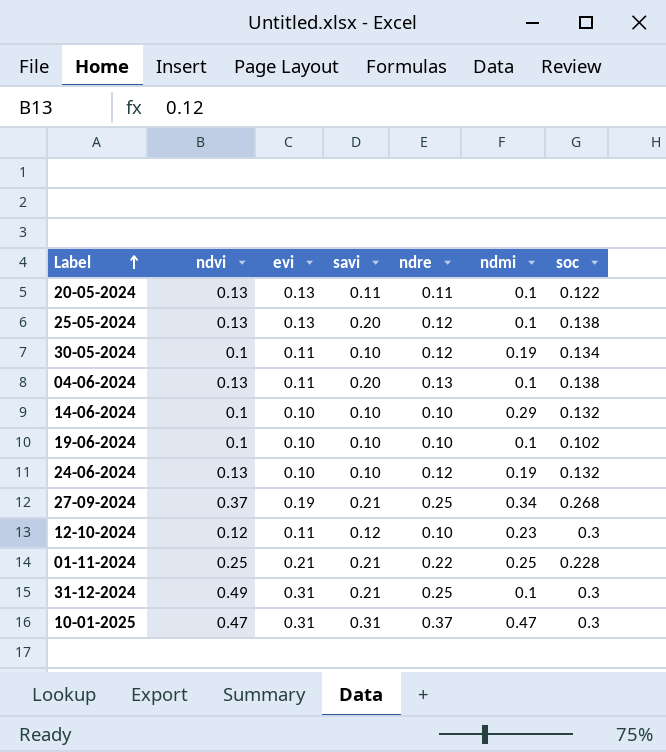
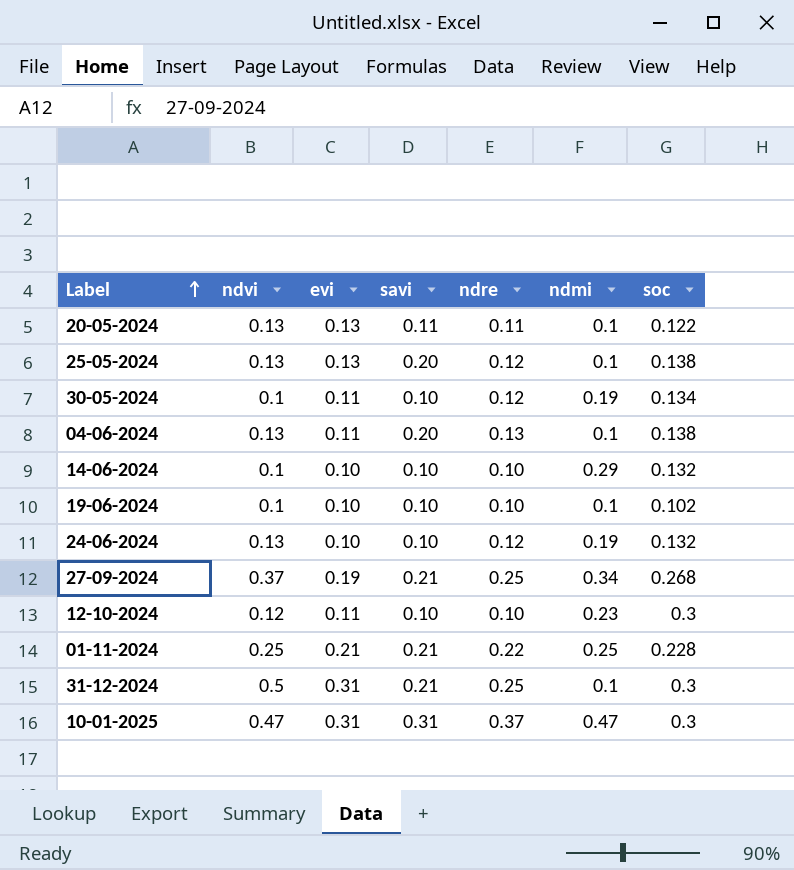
12-10-2024 | savi: 0.12 -> 0.10
31-12-2024 | ndvi: 0.49 -> 0.5

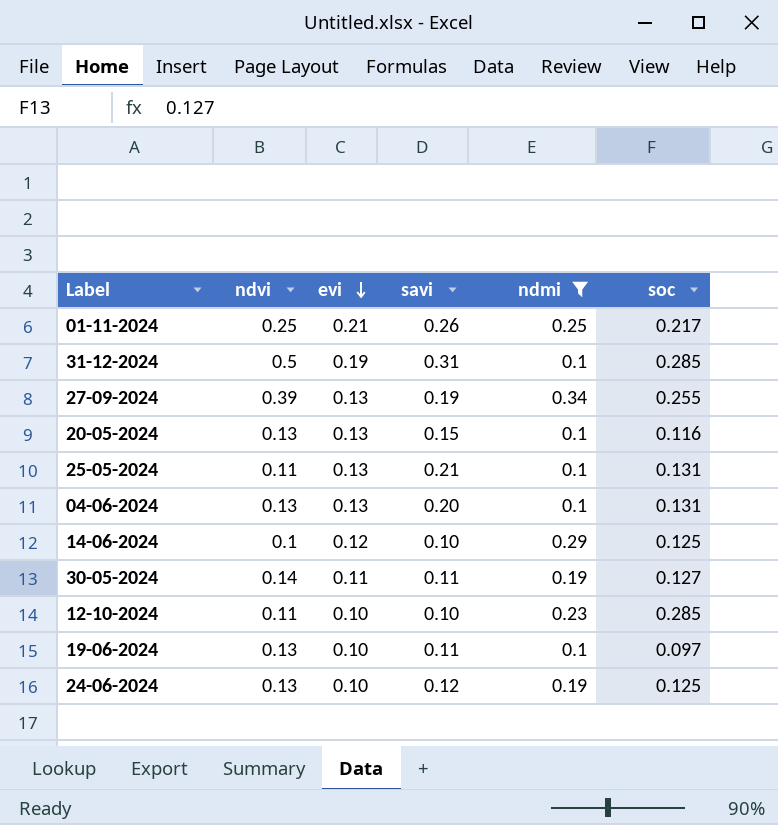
filter: none -> ndmi != 0.47
row order: Label ascending -> evi descending
column ndre | position: 5 -> none
01-11-2024 | savi: 0.21 -> 0.26
01-11-2024 | soc: 0.228 -> 0.217
31-12-2024 | evi: 0.31 -> 0.19
31-12-2024 | savi: 0.21 -> 0.31
31-12-2024 | soc: 0.3 -> 0.285
27-09-2024 | ndvi: 0.37 -> 0.39
27-09-2024 | evi: 0.19 -> 0.13
27-09-2024 | savi: 0.21 -> 0.19
27-09-2024 | soc: 0.268 -> 0.255
20-05-2024 | savi: 0.11 -> 0.15
20-05-2024 | soc: 0.122 -> 0.116
25-05-2024 | ndvi: 0.13 -> 0.11
25-05-2024 | savi: 0.20 -> 0.21
25-05-2024 | soc: 0.138 -> 0.131
04-06-2024 | evi: 0.11 -> 0.13
04-06-2024 | soc: 0.138 -> 0.131
14-06-2024 | evi: 0.10 -> 0.12
14-06-2024 | soc: 0.132 -> 0.125
30-05-2024 | ndvi: 0.1 -> 0.14
30-05-2024 | savi: 0.10 -> 0.11
30-05-2024 | soc: 0.134 -> 0.127
12-10-2024 | ndvi: 0.12 -> 0.11
12-10-2024 | evi: 0.11 -> 0.10
12-10-2024 | soc: 0.3 -> 0.285
19-06-2024 | ndvi: 0.1 -> 0.13
19-06-2024 | savi: 0.10 -> 0.11
19-06-2024 | soc: 0.102 -> 0.097
24-06-2024 | savi: 0.10 -> 0.12
24-06-2024 | soc: 0.132 -> 0.125

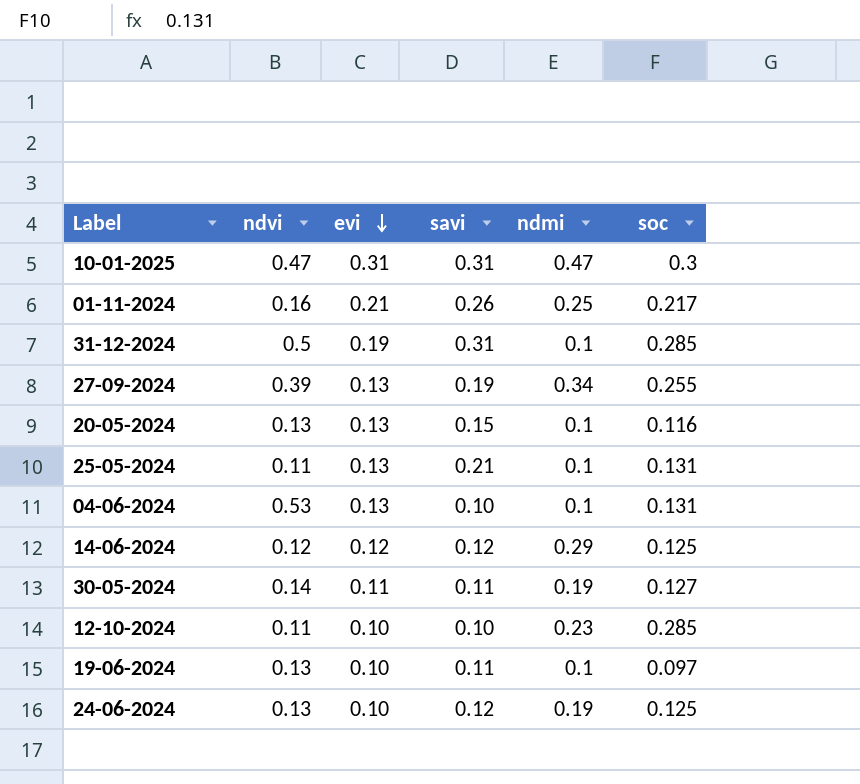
filter: ndmi != 0.47 -> none
01-11-2024 | ndvi: 0.25 -> 0.16
04-06-2024 | ndvi: 0.13 -> 0.53
04-06-2024 | savi: 0.20 -> 0.10
14-06-2024 | ndvi: 0.1 -> 0.12
14-06-2024 | savi: 0.10 -> 0.12

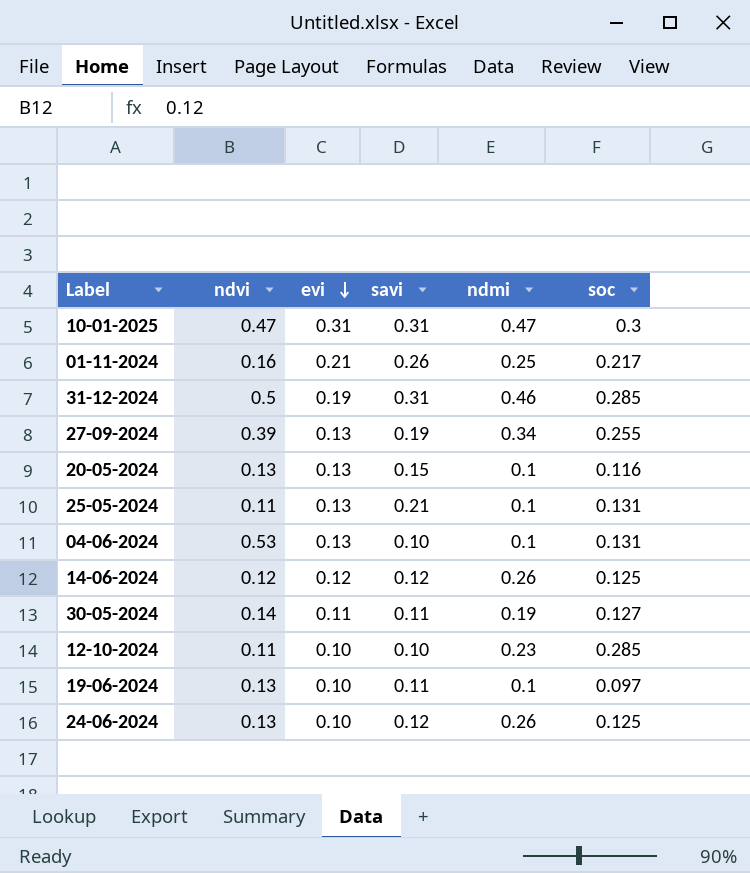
31-12-2024 | ndmi: 0.1 -> 0.46
14-06-2024 | ndmi: 0.29 -> 0.26
24-06-2024 | ndmi: 0.19 -> 0.26

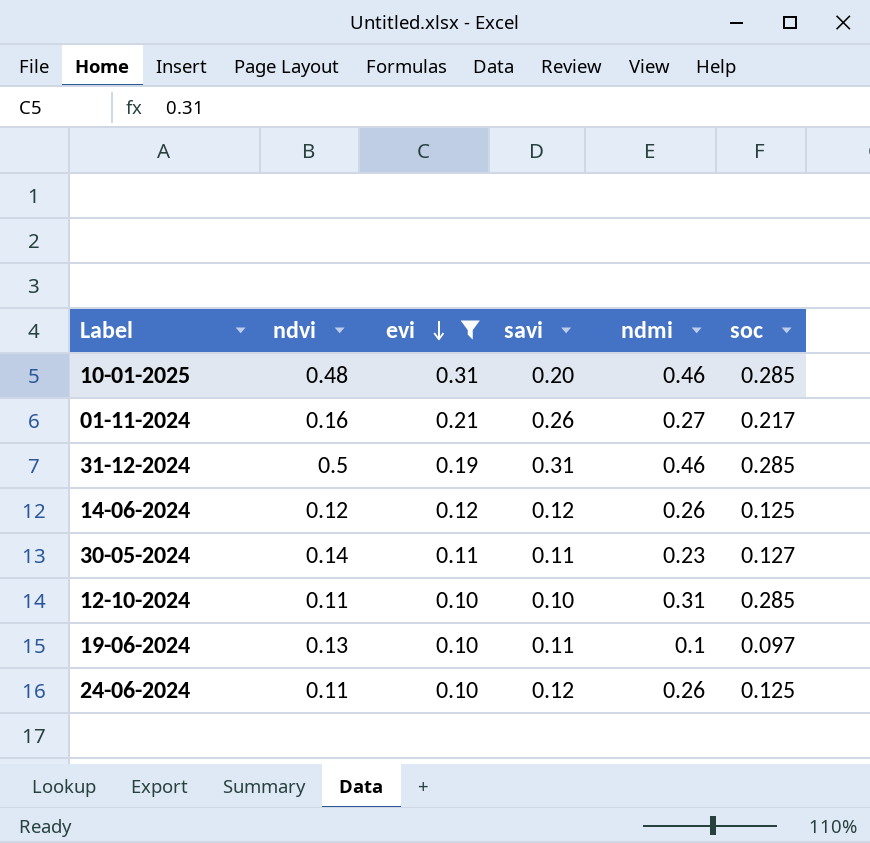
filter: none -> evi != 0.13
10-01-2025 | ndvi: 0.47 -> 0.48
10-01-2025 | savi: 0.31 -> 0.20
10-01-2025 | ndmi: 0.47 -> 0.46
10-01-2025 | soc: 0.3 -> 0.285
01-11-2024 | ndmi: 0.25 -> 0.27
30-05-2024 | ndmi: 0.19 -> 0.23
12-10-2024 | ndmi: 0.23 -> 0.31
24-06-2024 | ndvi: 0.13 -> 0.11

